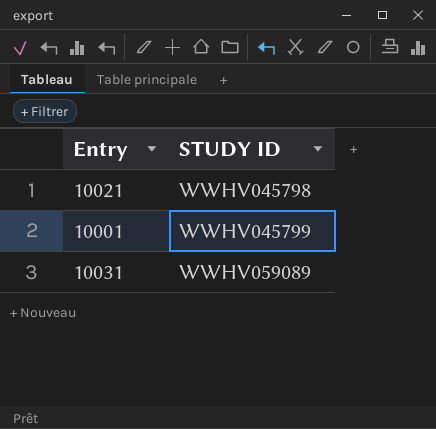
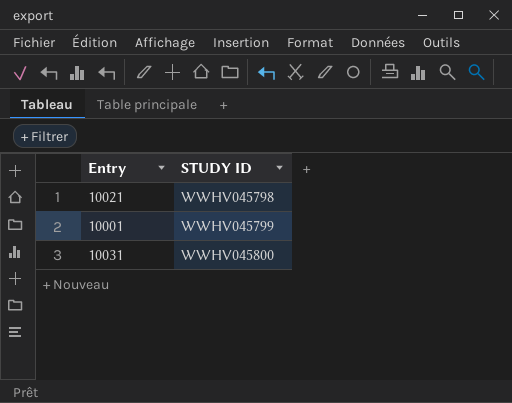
10031 | STUDY ID: WWHV059089 -> WWHV045800

